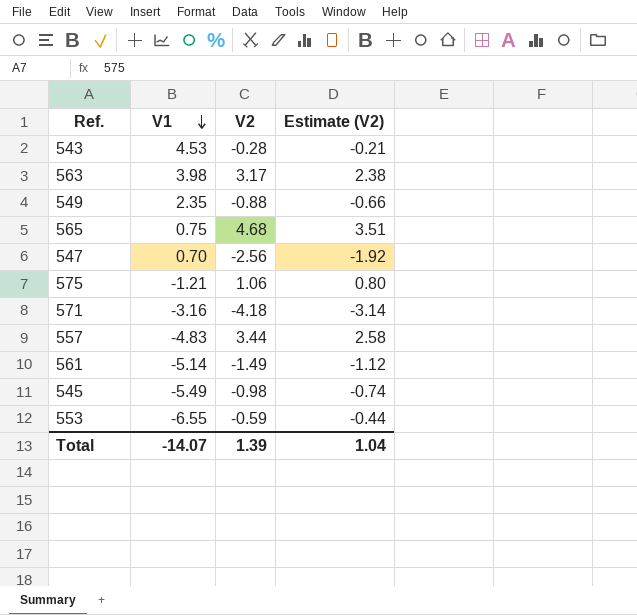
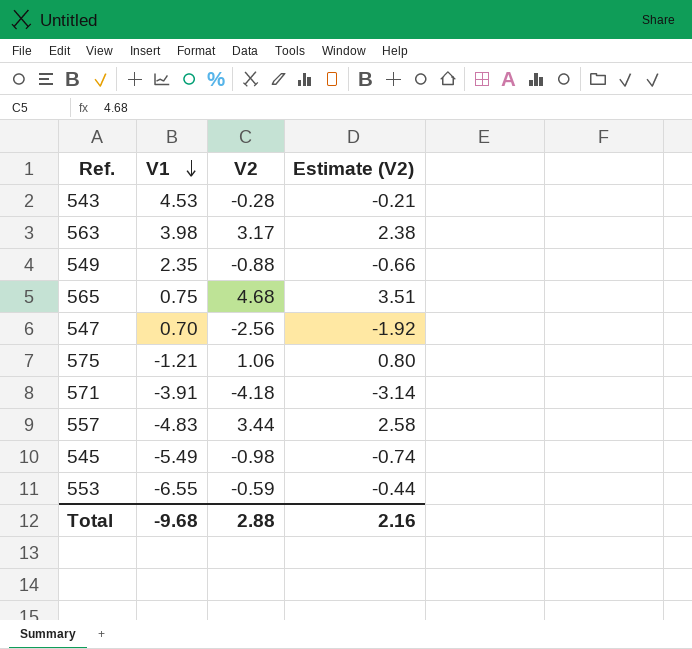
row 561: -5.14 | -1.49 | -1.12 -> none
571 | V1: -3.16 -> -3.91
Total | V1: -14.07 -> -9.68
Total | V2: 1.39 -> 2.88
Total | Estimate (V2): 1.04 -> 2.16

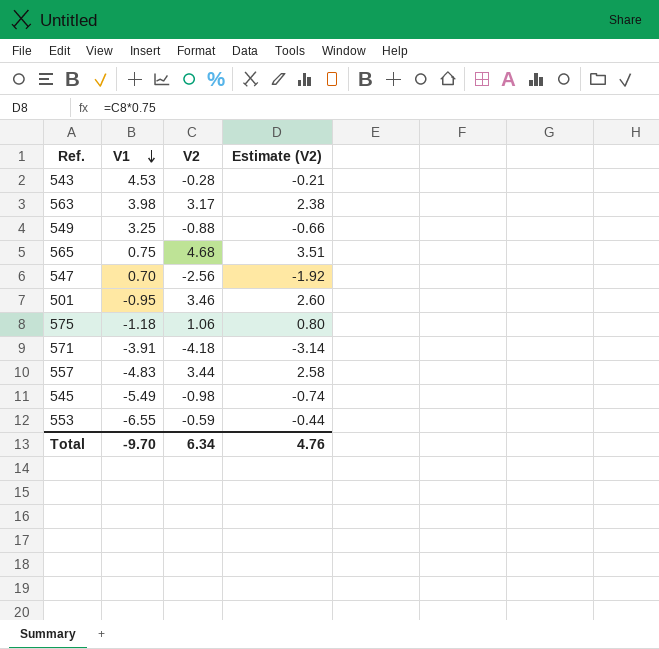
549 | V1: 2.35 -> 3.25
row 501: none -> -0.95 | 3.46 | 2.60
575 | V1: -1.21 -> -1.18
Total | V1: -9.68 -> -9.70
Total | V2: 2.88 -> 6.34
Total | Estimate (V2): 2.16 -> 4.76

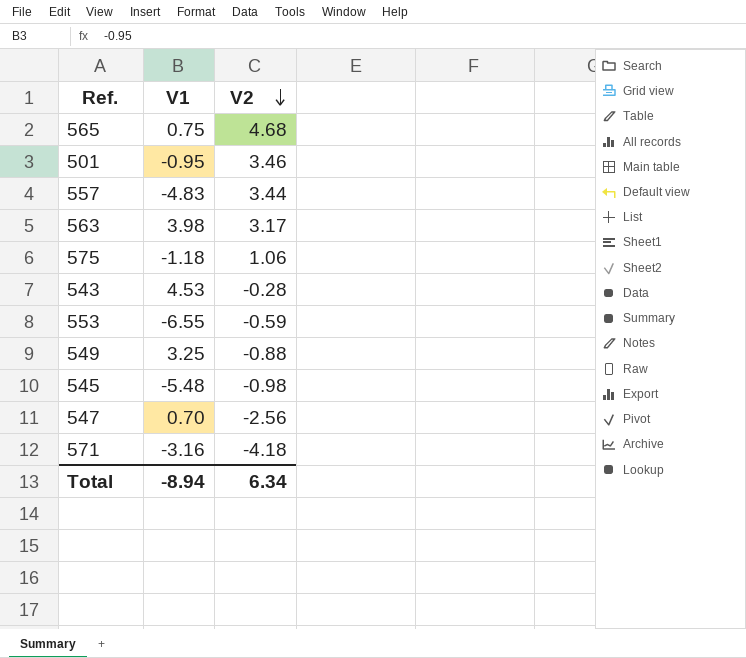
row order: V1 descending -> V2 descending
column Estimate (V2) | formula: [V2] * 0.75 -> none
545 | V1: -5.49 -> -5.48
571 | V1: -3.91 -> -3.16
Total | V1: -9.70 -> -8.94

